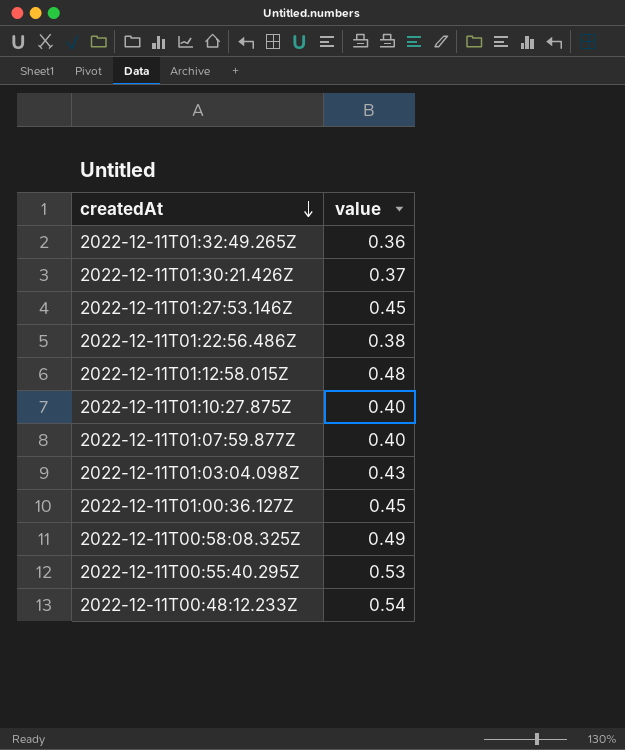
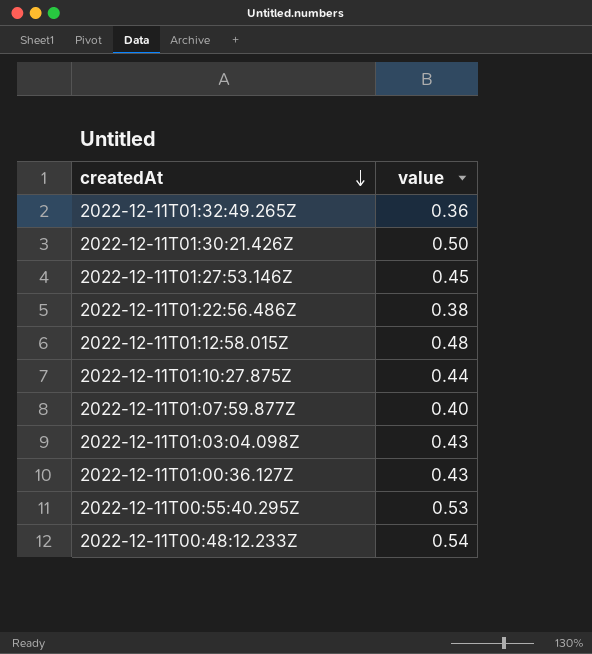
row 2022-12-11T00:58:08.325Z: 0.49 -> none
2022-12-11T01:30:21.426Z | value: 0.37 -> 0.50
2022-12-11T01:10:27.875Z | value: 0.40 -> 0.44
2022-12-11T01:00:36.127Z | value: 0.45 -> 0.43

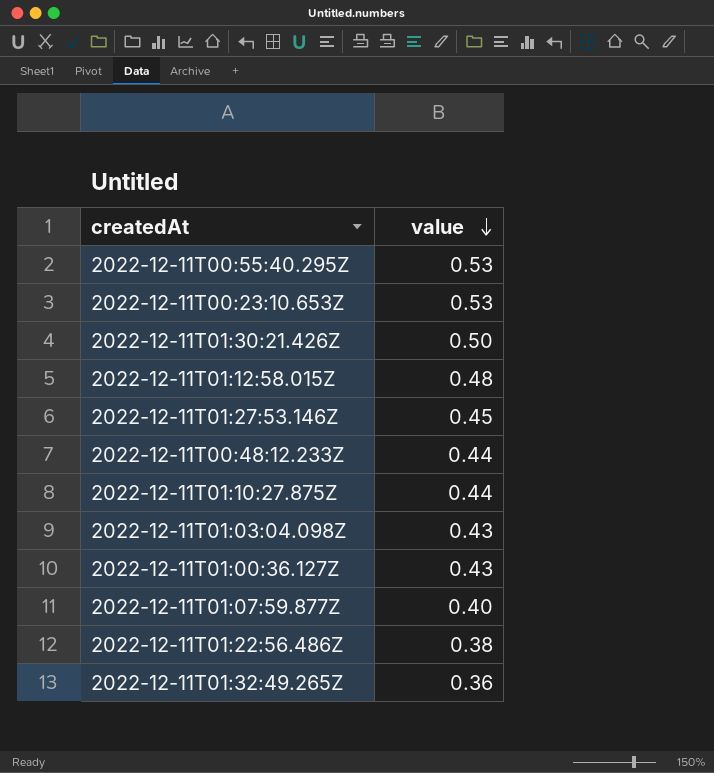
row order: createdAt descending -> value descending
row 2022-12-11T00:23:10.653Z: none -> 0.53
2022-12-11T00:48:12.233Z | value: 0.54 -> 0.44

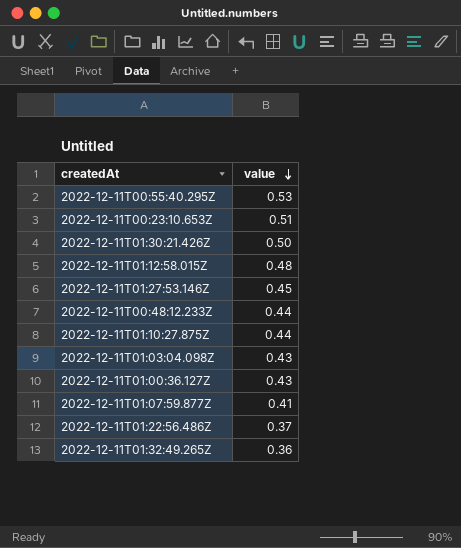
2022-12-11T00:23:10.653Z | value: 0.53 -> 0.51
2022-12-11T01:07:59.877Z | value: 0.40 -> 0.41
2022-12-11T01:22:56.486Z | value: 0.38 -> 0.37

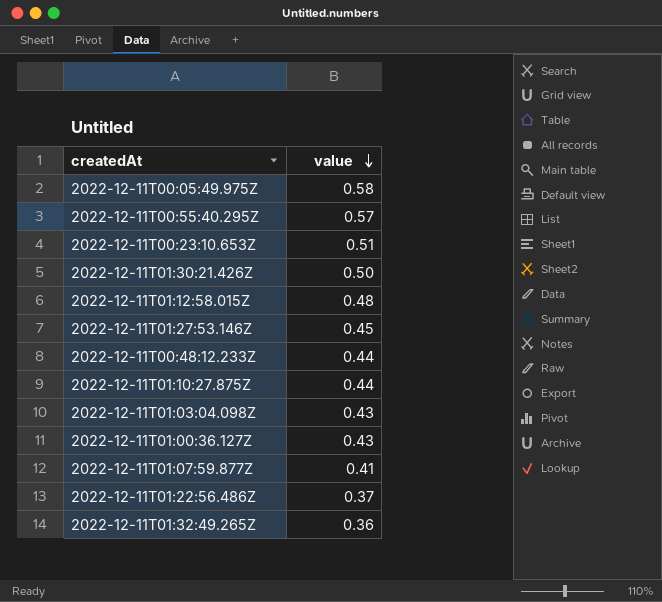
row 2022-12-11T00:05:49.975Z: none -> 0.58
2022-12-11T00:55:40.295Z | value: 0.53 -> 0.57

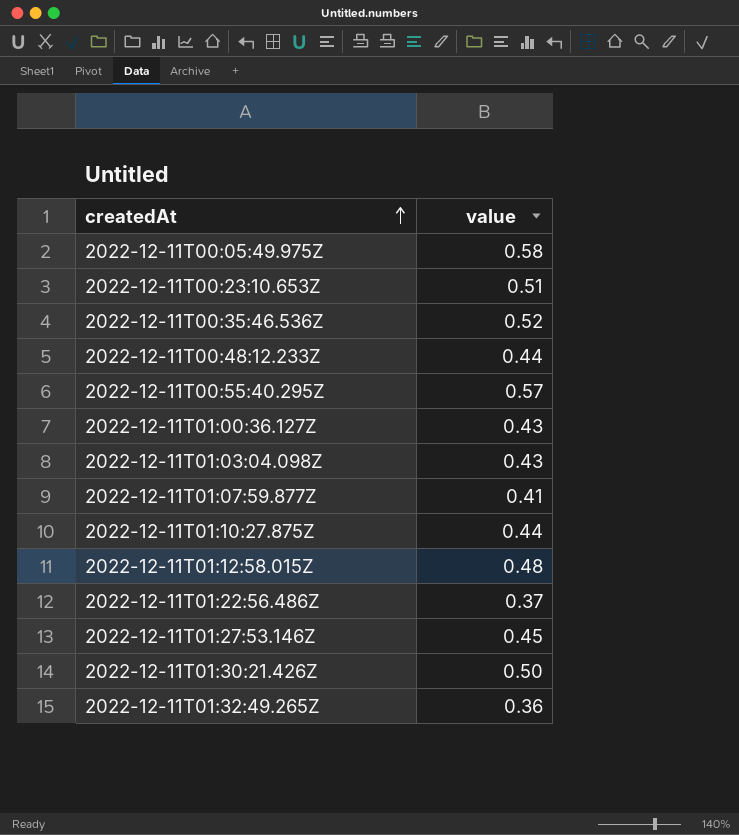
row order: value descending -> createdAt ascending
row 2022-12-11T00:35:46.536Z: none -> 0.52

